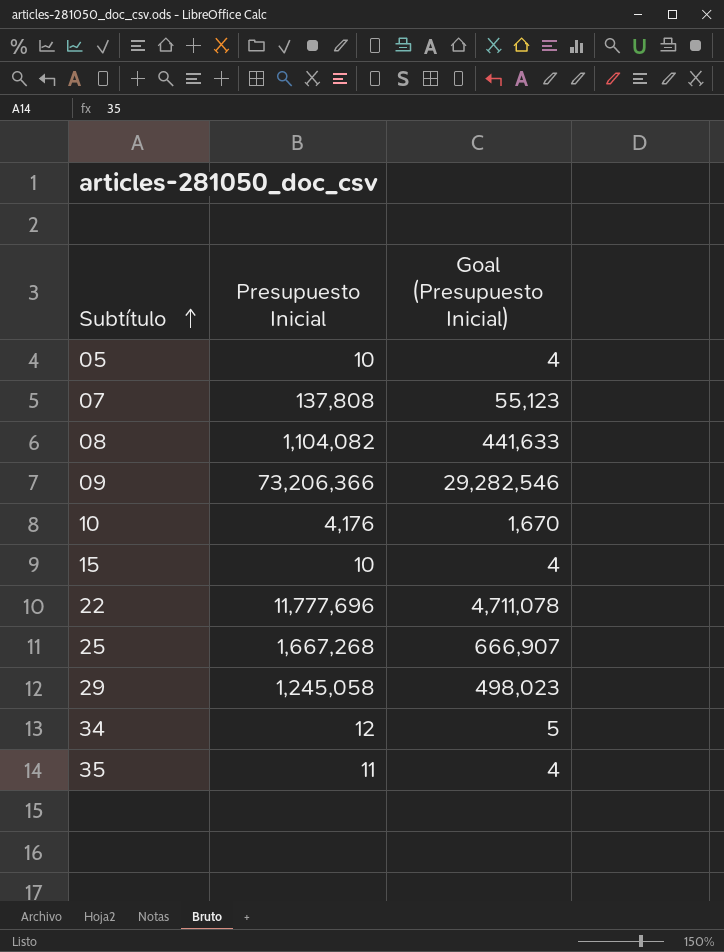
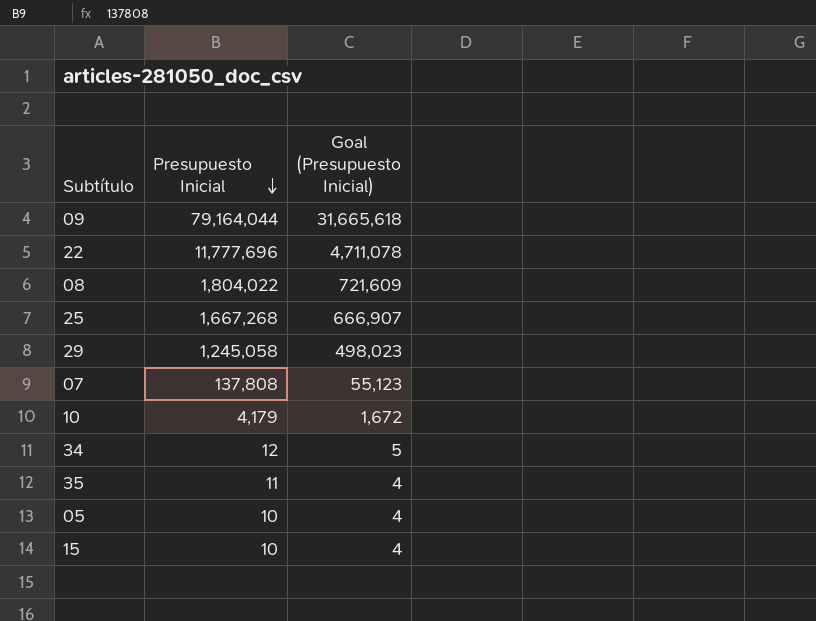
row order: Subtítulo ascending -> Presupuesto Inicial descending
09 | Presupuesto Inicial: 73,206,366 -> 79,164,044
09 | Goal (Presupuesto Inicial): 29,282,546 -> 31,665,618
08 | Presupuesto Inicial: 1,104,082 -> 1,804,022
08 | Goal (Presupuesto Inicial): 441,633 -> 721,609
10 | Presupuesto Inicial: 4,176 -> 4,179
10 | Goal (Presupuesto Inicial): 1,670 -> 1,672

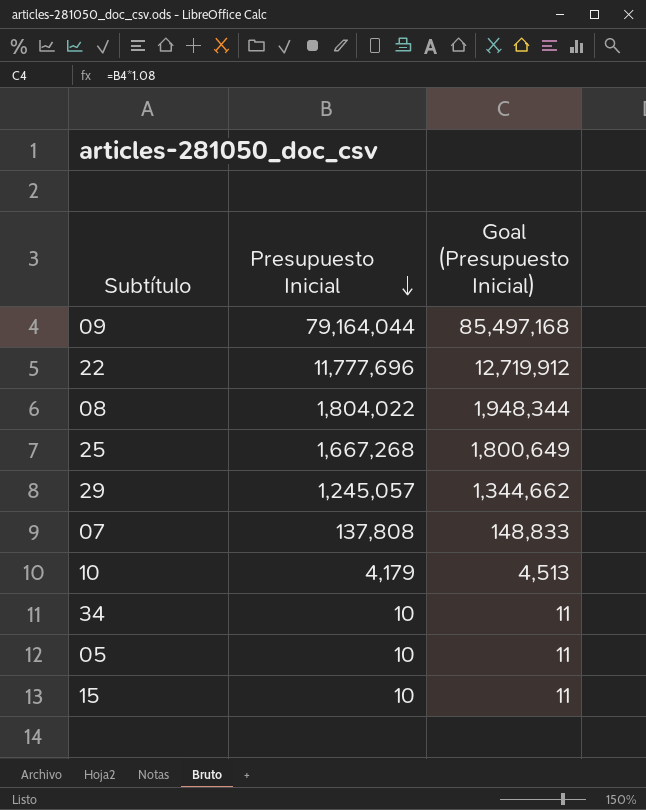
column Goal (Presupuesto Inicial) | formula: [Presupuesto Inicial] * 0.4 -> [Presupuesto Inicial] * 1.08
row 35: 11 | 4 -> none
29 | Presupuesto Inicial: 1,245,058 -> 1,245,057
34 | Presupuesto Inicial: 12 -> 10

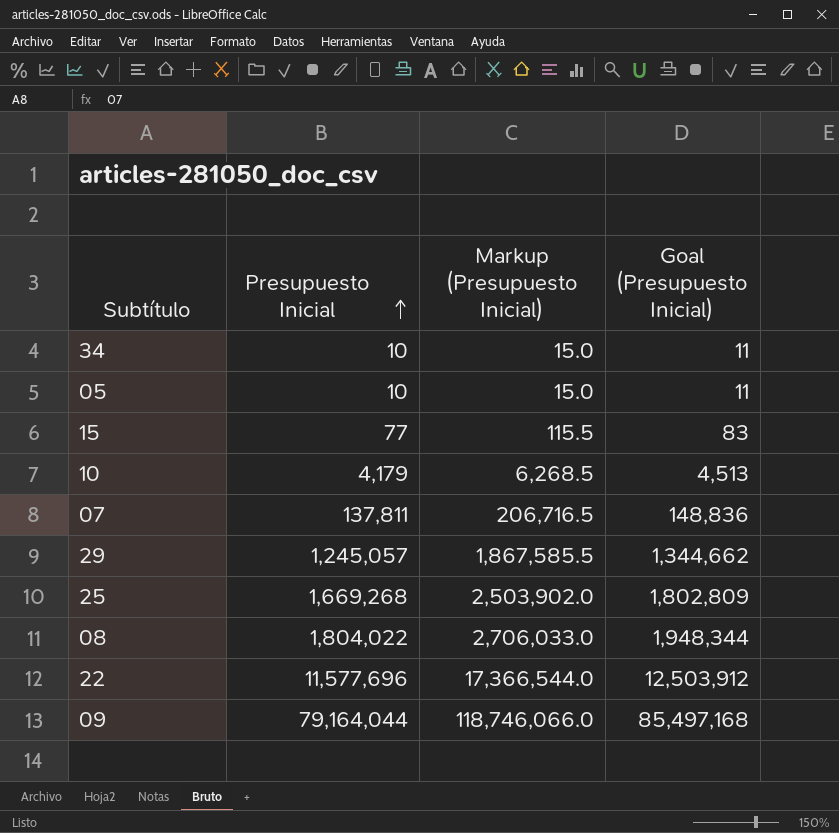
row order: Presupuesto Inicial descending -> Presupuesto Inicial ascending
column Markup (Presupuesto Inicial) | formula: none -> [Presupuesto Inicial] * 1.5
15 | Presupuesto Inicial: 10 -> 77
15 | Goal (Presupuesto Inicial): 11 -> 83
07 | Presupuesto Inicial: 137,808 -> 137,811
07 | Goal (Presupuesto Inicial): 148,833 -> 148,836
25 | Presupuesto Inicial: 1,667,268 -> 1,669,268
25 | Goal (Presupuesto Inicial): 1,800,649 -> 1,802,809
22 | Presupuesto Inicial: 11,777,696 -> 11,577,696
22 | Goal (Presupuesto Inicial): 12,719,912 -> 12,503,912

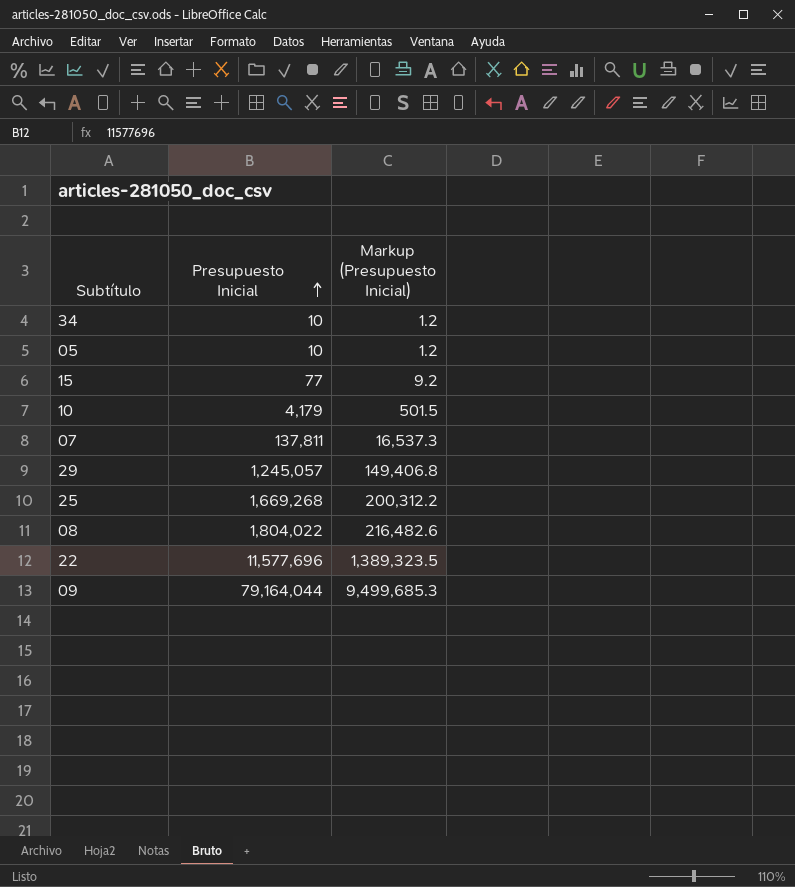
column Goal (Presupuesto Inicial) | formula: [Presupuesto Inicial] * 1.08 -> none
column Markup (Presupuesto Inicial) | formula: [Presupuesto Inicial] * 1.5 -> [Presupuesto Inicial] * 0.12

